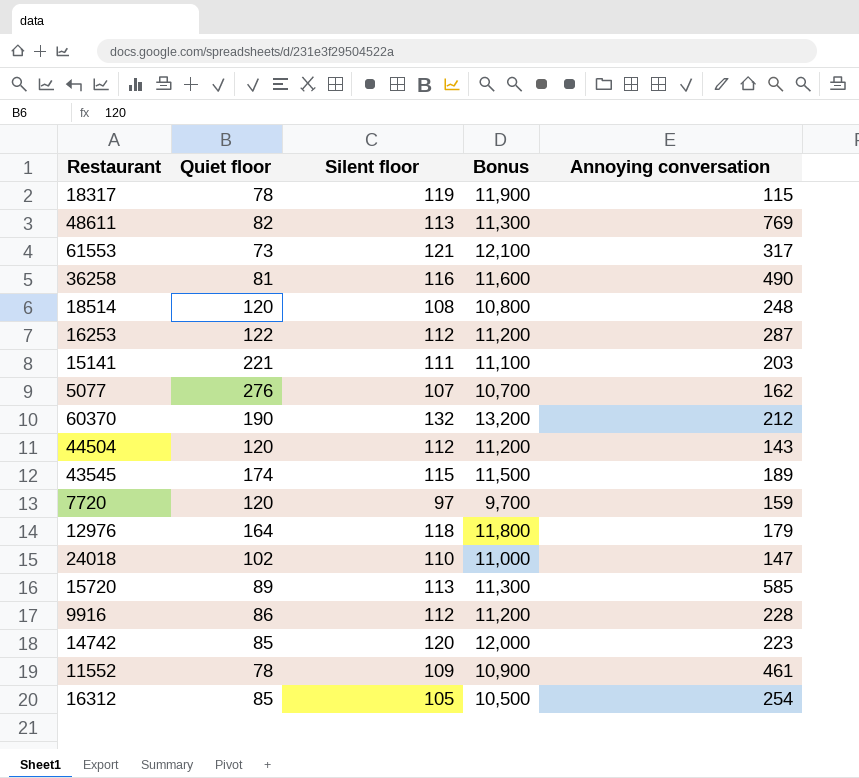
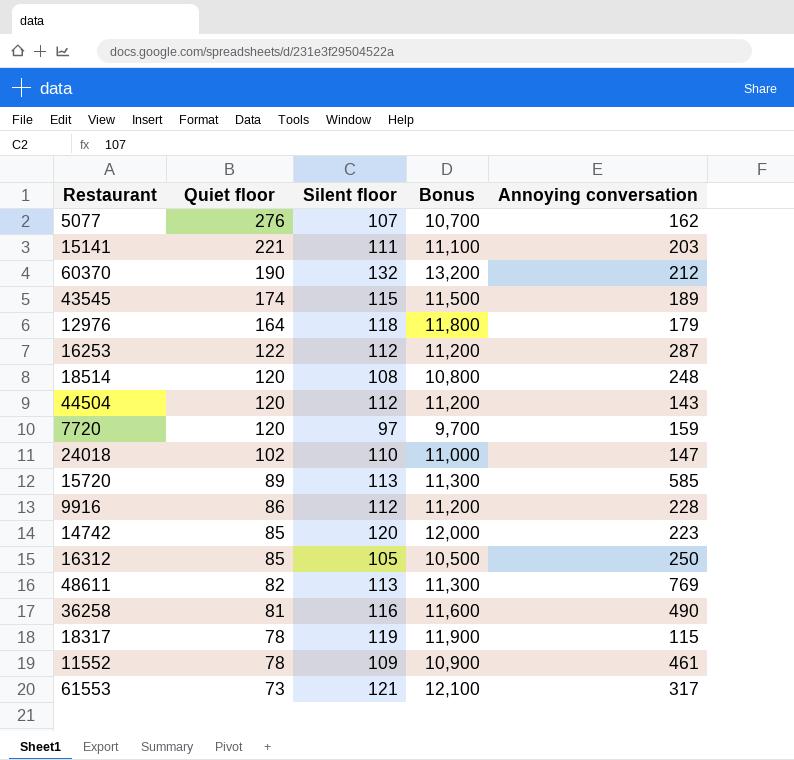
row order: none -> Quiet floor descending
16312 | Annoying conversation: 254 -> 250

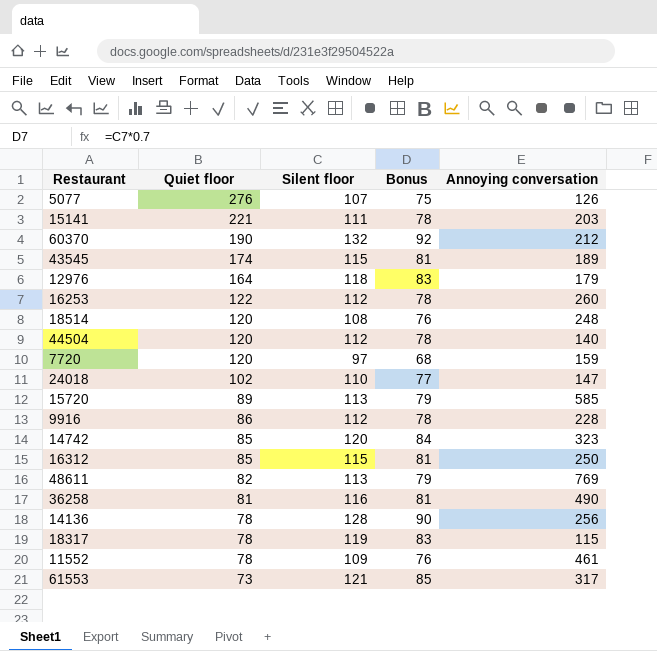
column Bonus | formula: [Silent floor] * 100 -> [Silent floor] * 0.7
5077 | Annoying conversation: 162 -> 126
16253 | Annoying conversation: 287 -> 260
44504 | Annoying conversation: 143 -> 140
14742 | Annoying conversation: 223 -> 323
16312 | Silent floor: 105 -> 115
row 14136: none -> 78 | 128 | 90 | 256

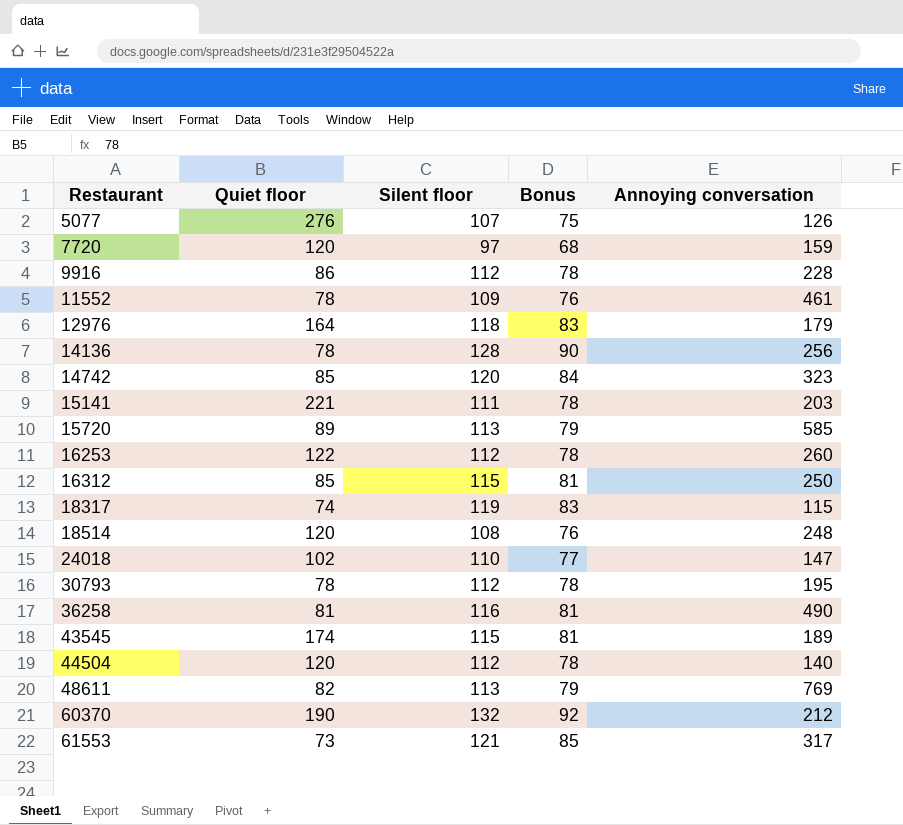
row order: Quiet floor descending -> Restaurant ascending
18317 | Quiet floor: 78 -> 74
row 30793: none -> 78 | 112 | 78 | 195

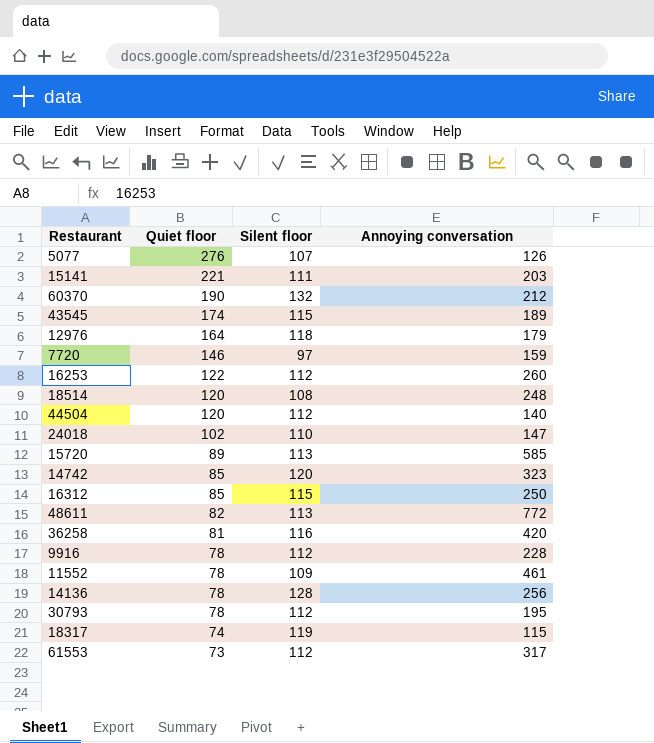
row order: Restaurant ascending -> Quiet floor descending
column Bonus | formula: [Silent floor] * 0.7 -> none
7720 | Quiet floor: 120 -> 146
48611 | Annoying conversation: 769 -> 772
36258 | Annoying conversation: 490 -> 420
9916 | Quiet floor: 86 -> 78
61553 | Silent floor: 121 -> 112

